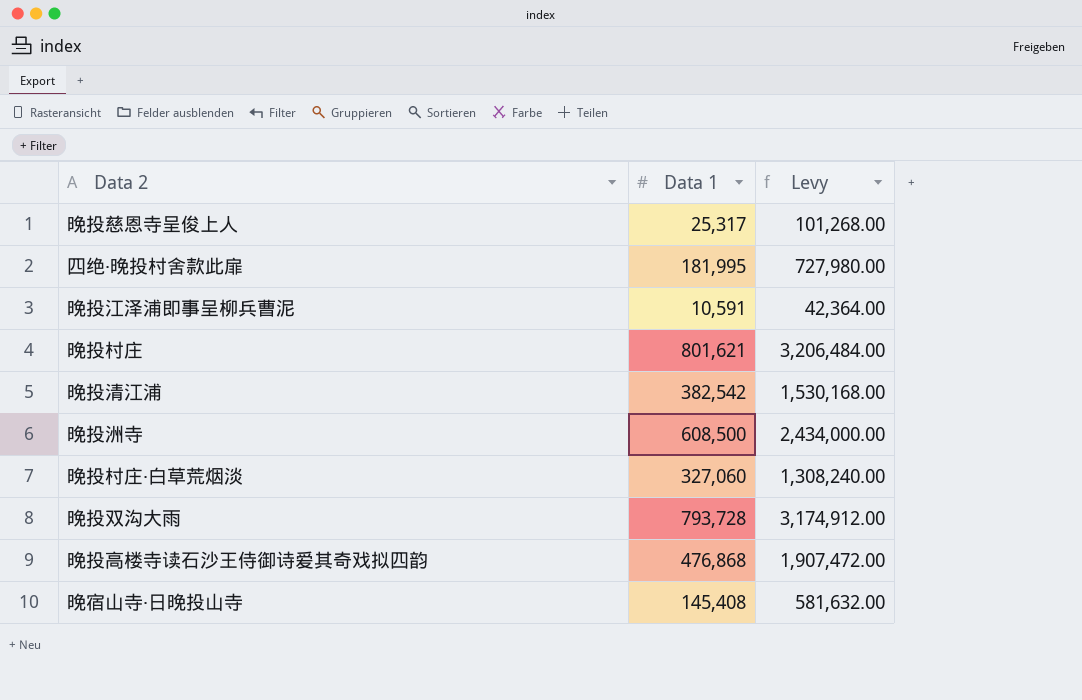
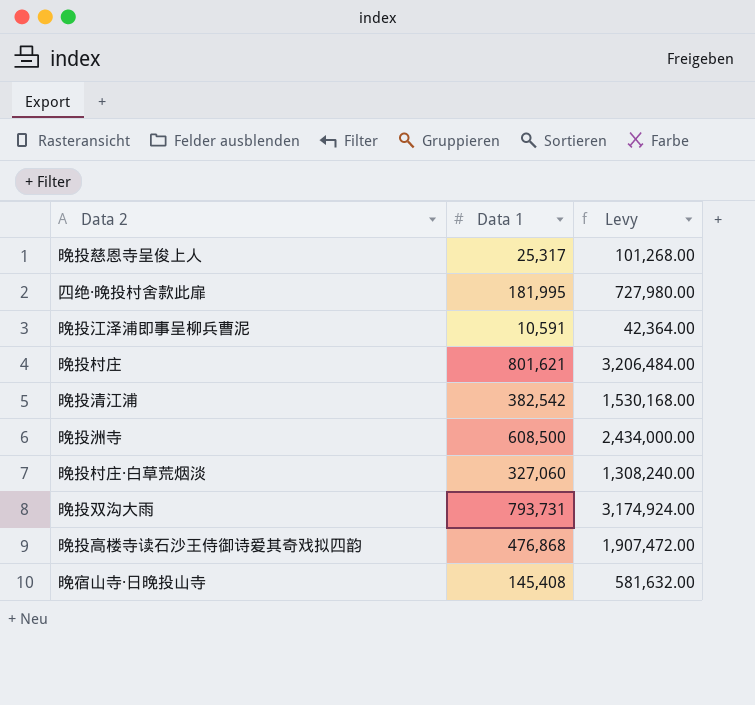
晚投双沟大雨 | Data 1: 793,728 -> 793,731
晚投双沟大雨 | Levy: 3,174,912.00 -> 3,174,924.00

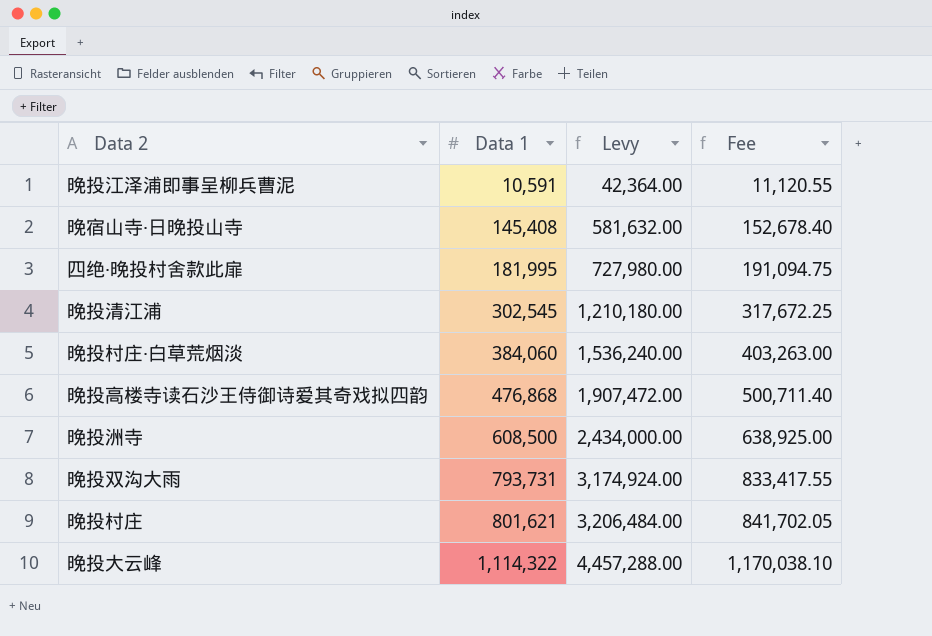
row order: none -> Data 1 ascending
column Fee | formula: none -> [Data 1] * 1.05
row 晚投慈恩寺呈俊上人: 25,317 | 101,268.00 -> none
晚投清江浦 | Data 1: 382,542 -> 302,545
晚投清江浦 | Levy: 1,530,168.00 -> 1,210,180.00
晚投村庄·白草荒烟淡 | Data 1: 327,060 -> 384,060
晚投村庄·白草荒烟淡 | Levy: 1,308,240.00 -> 1,536,240.00
row 晚投大云峰: none -> 1,114,322 | 4,457,288.00 | 1,170,038.10

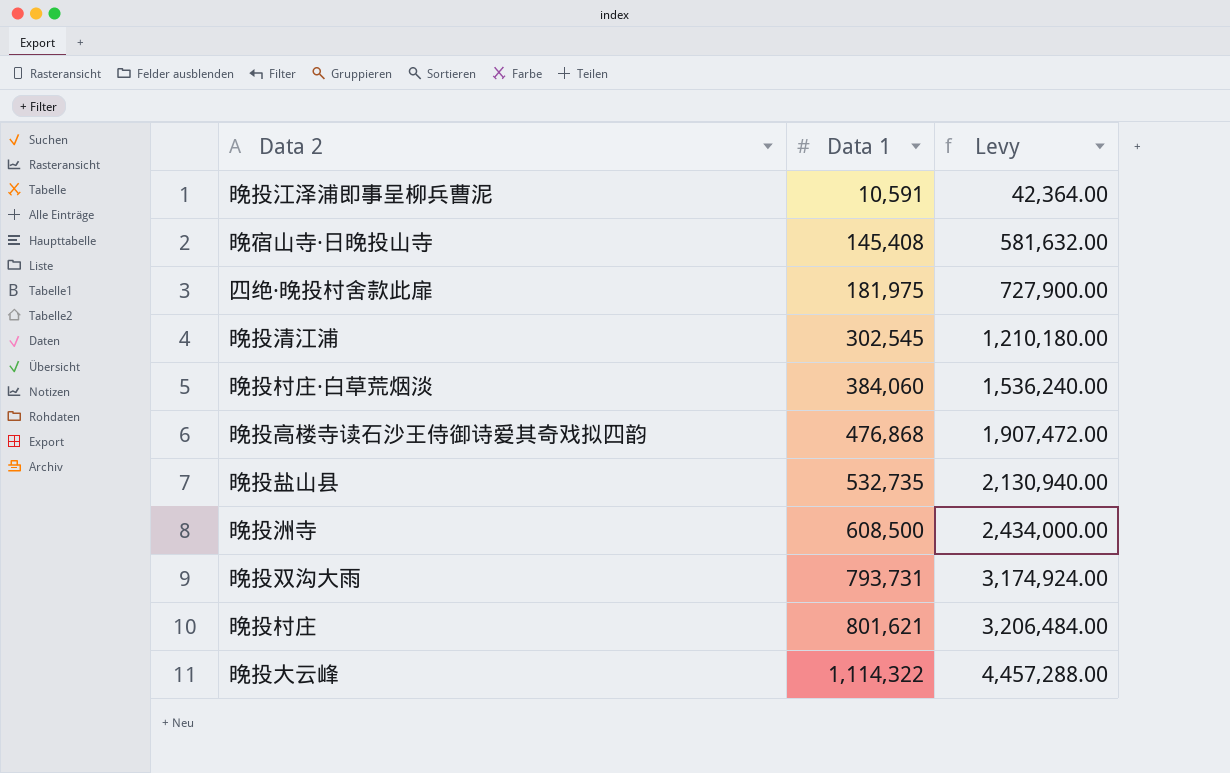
column Fee | formula: [Data 1] * 1.05 -> none
四绝·晚投村舍款此扉 | Data 1: 181,995 -> 181,975
四绝·晚投村舍款此扉 | Levy: 727,980.00 -> 727,900.00
row 晚投盐山县: none -> 532,735 | 2,130,940.00

